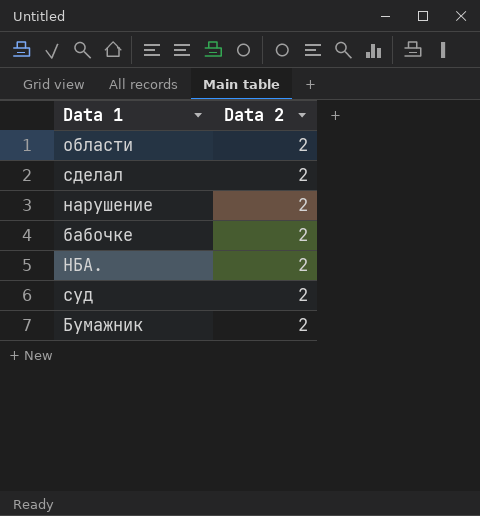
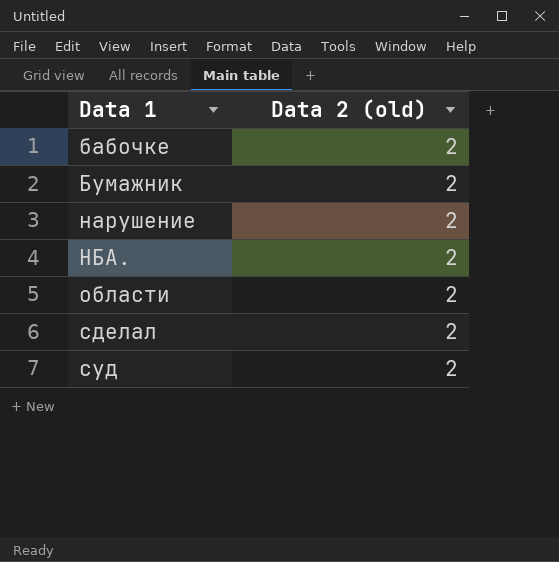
row order: none -> Data 1 ascending
column name: Data 2 -> Data 2 (old)

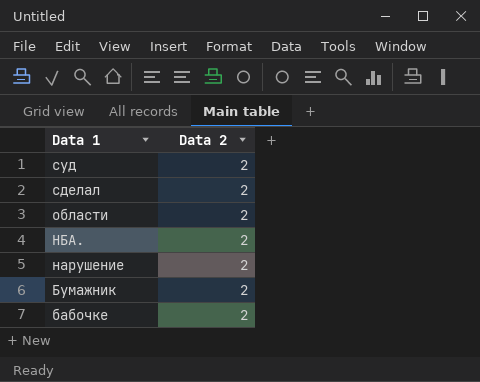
row order: Data 1 ascending -> Data 1 descending
column name: Data 2 (old) -> Data 2

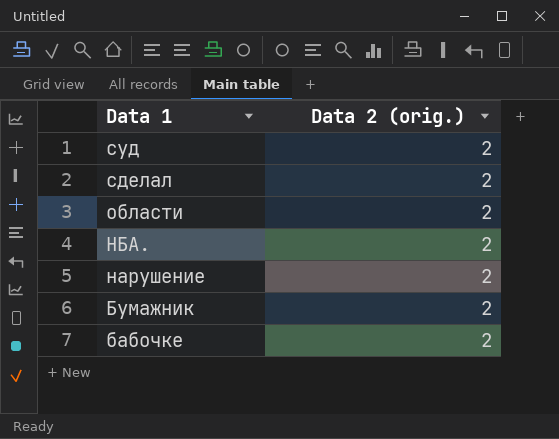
column name: Data 2 -> Data 2 (orig.)

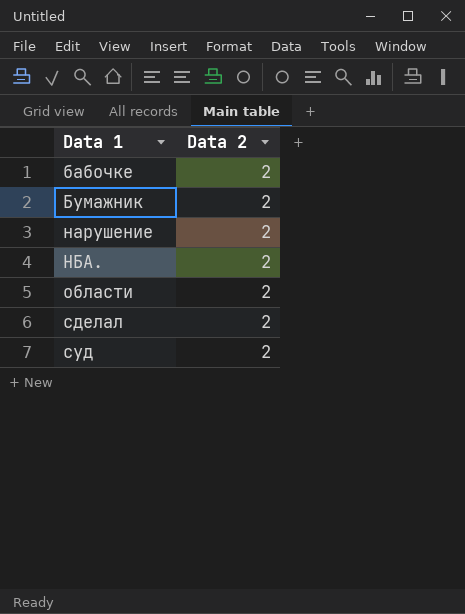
row order: Data 1 descending -> Data 1 ascending
column name: Data 2 (orig.) -> Data 2

